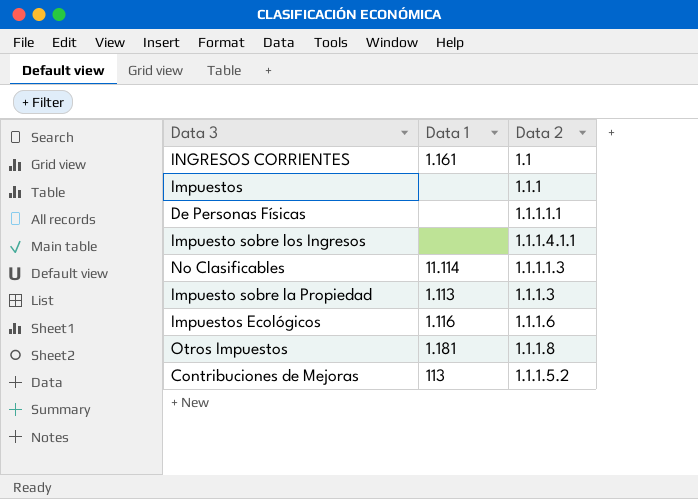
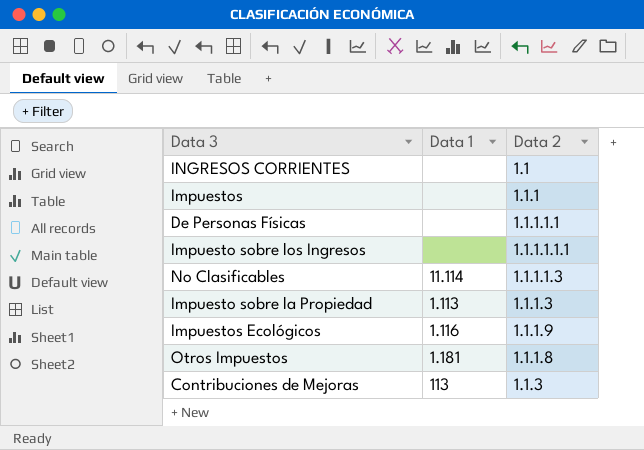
INGRESOS CORRIENTES | Data 1: 1.161 -> none
Impuesto sobre los Ingresos | Data 2: 1.1.1.4.1.1 -> 1.1.1.1.1.1
Impuestos Ecológicos | Data 2: 1.1.1.6 -> 1.1.1.9
Contribuciones de Mejoras | Data 2: 1.1.1.5.2 -> 1.1.3

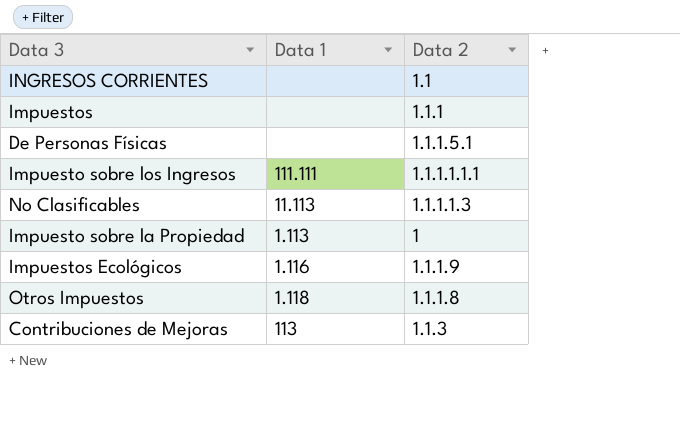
De Personas Físicas | Data 2: 1.1.1.1.1 -> 1.1.1.5.1
Impuesto sobre los Ingresos | Data 1: none -> 111.111
No Clasificables | Data 1: 11.114 -> 11.113
Impuesto sobre la Propiedad | Data 2: 1.1.1.3 -> 1
Otros Impuestos | Data 1: 1.181 -> 1.118

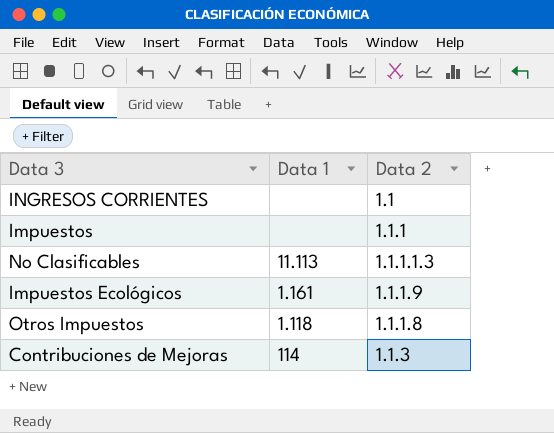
row De Personas Físicas: none | 1.1.1.5.1 -> none
row Impuesto sobre los Ingresos: 111.111 | 1.1.1.1.1.1 -> none
row Impuesto sobre la Propiedad: 1.113 | 1 -> none
Impuestos Ecológicos | Data 1: 1.116 -> 1.161
Contribuciones de Mejoras | Data 1: 113 -> 114

